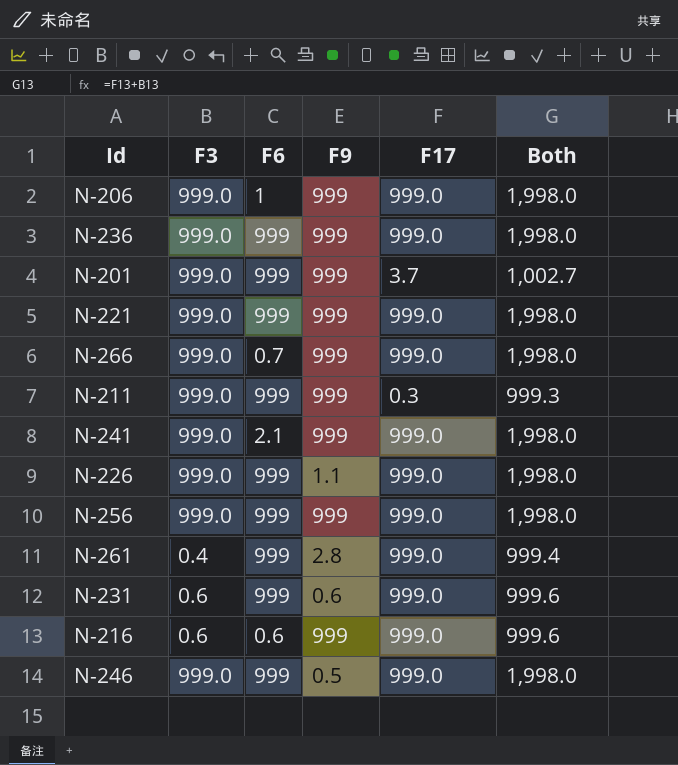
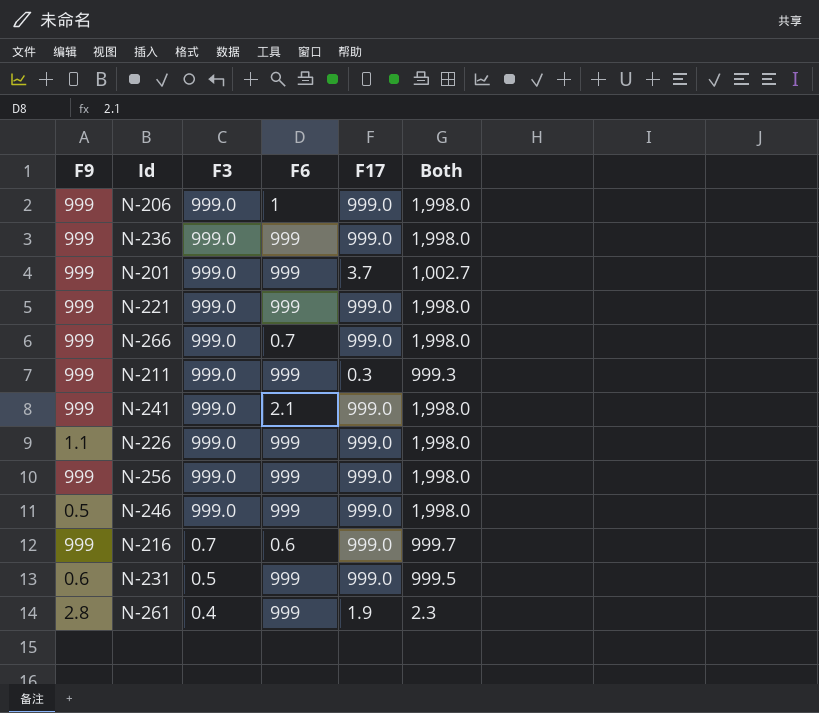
row order: none -> F3 descending
column F9 | position: 4 -> 1
N-216 | F3: 0.6 -> 0.7
N-216 | Both: 999.6 -> 999.7
N-231 | F3: 0.6 -> 0.5
N-231 | Both: 999.6 -> 999.5
N-261 | F17: 999.0 -> 1.9
N-261 | Both: 999.4 -> 2.3

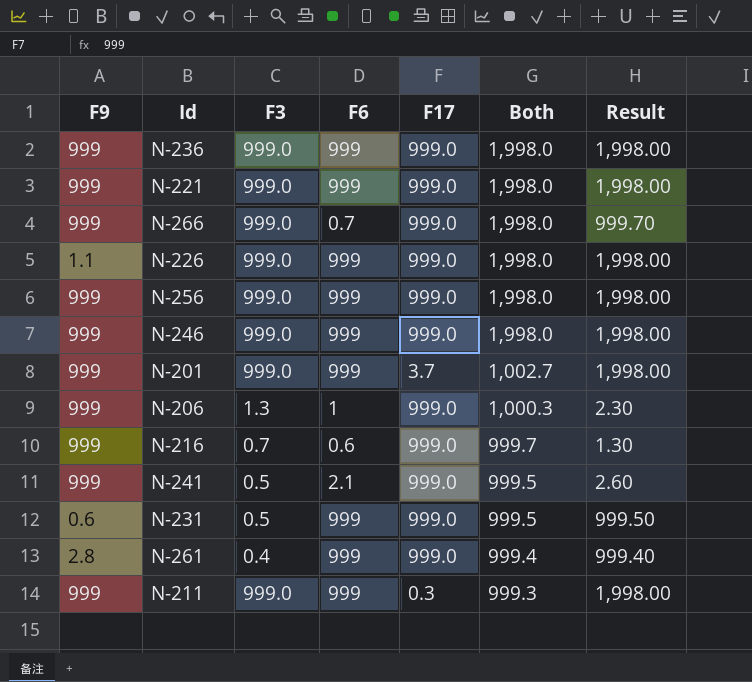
row order: F3 descending -> Both descending
column Result | formula: none -> [F3] + [F6]
N-246 | F9: 0.5 -> 999
N-206 | F3: 999.0 -> 1.3
N-206 | Both: 1,998.0 -> 1,000.3
N-241 | F3: 999.0 -> 0.5
N-241 | Both: 1,998.0 -> 999.5
N-261 | F17: 1.9 -> 999.0
N-261 | Both: 2.3 -> 999.4

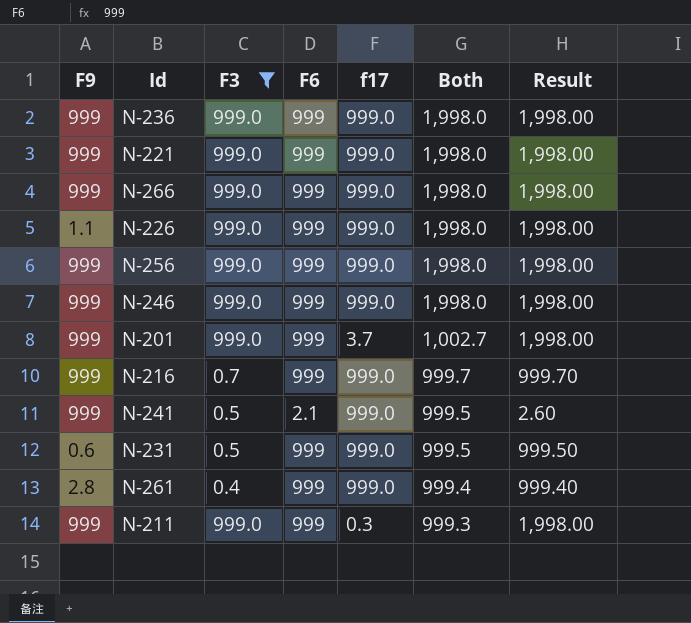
filter: none -> F3 != 1.3
column name: F17 -> f17
N-266 | F6: 0.7 -> 999
N-266 | Result: 999.70 -> 1,998.00
N-216 | F6: 0.6 -> 999
N-216 | Result: 1.30 -> 999.70

